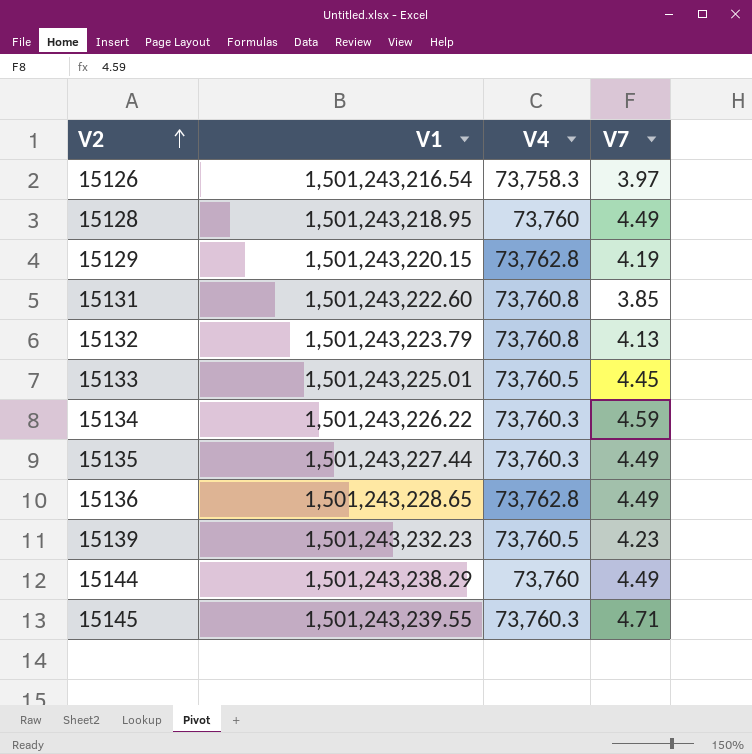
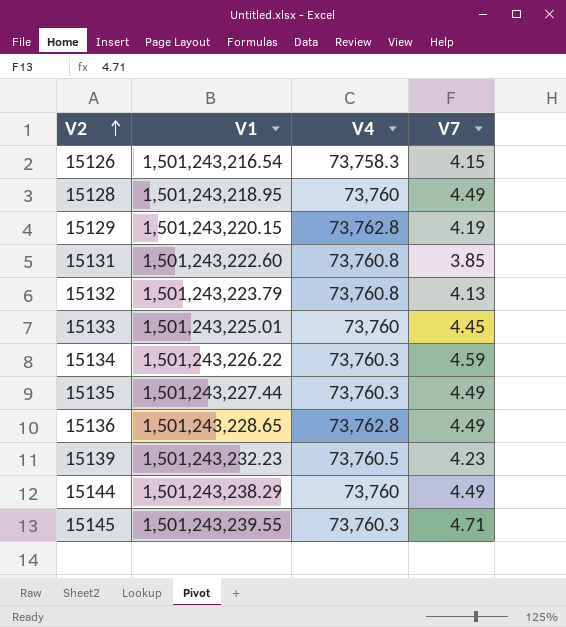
15126 | V7: 3.97 -> 4.15
15133 | V4: 73,760.5 -> 73,760

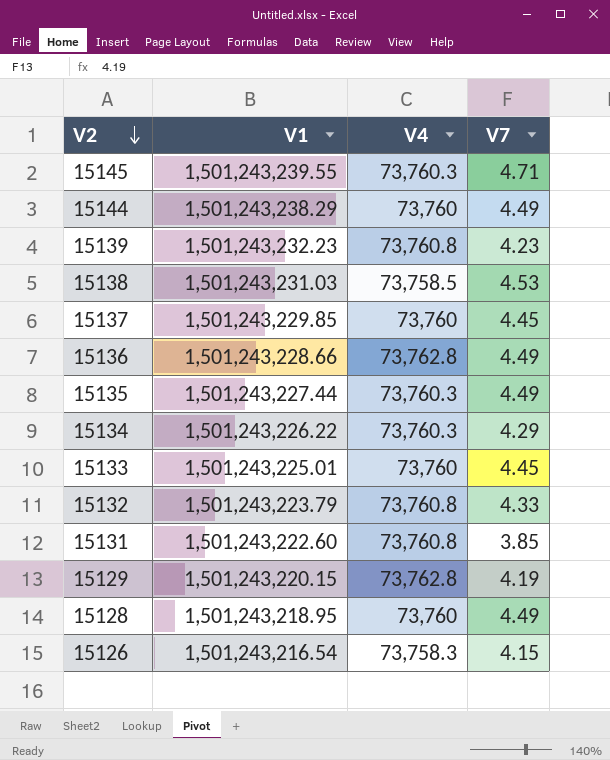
row order: V2 ascending -> V2 descending
15139 | V4: 73,760.5 -> 73,760.8
row 15138: none -> 1,501,243,231.03 | 73,758.5 | 4.53
row 15137: none -> 1,501,243,229.85 | 73,760 | 4.45
15136 | V1: 1,501,243,228.65 -> 1,501,243,228.66
15134 | V7: 4.59 -> 4.29
15132 | V7: 4.13 -> 4.33

